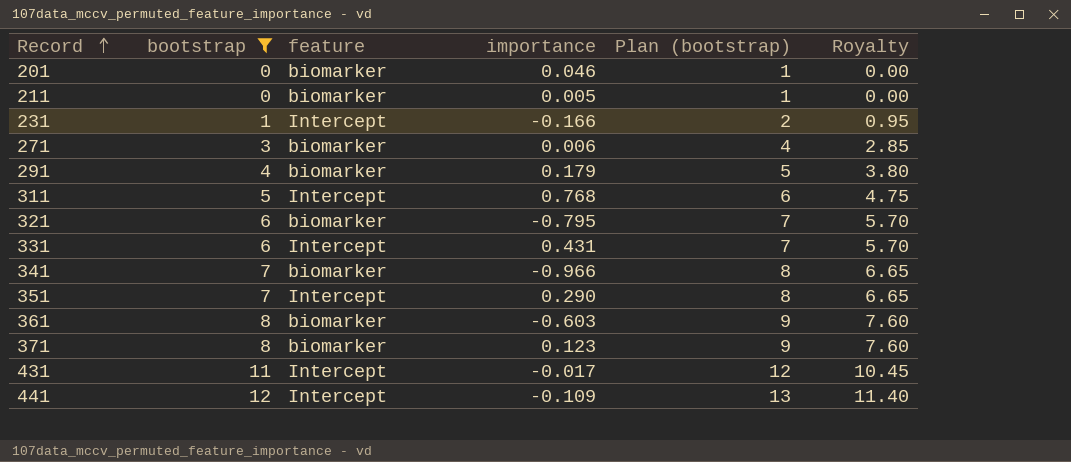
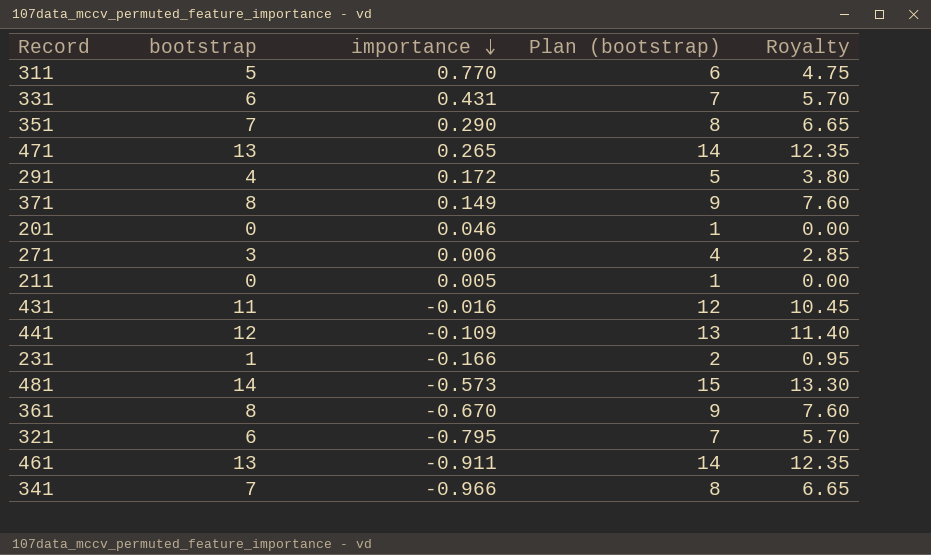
filter: bootstrap <= 12 -> none
row order: Record ascending -> importance descending
column feature | position: 3 -> none
311 | importance: 0.768 -> 0.770
291 | importance: 0.179 -> 0.172
371 | importance: 0.123 -> 0.149
431 | importance: -0.017 -> -0.016
361 | importance: -0.603 -> -0.670

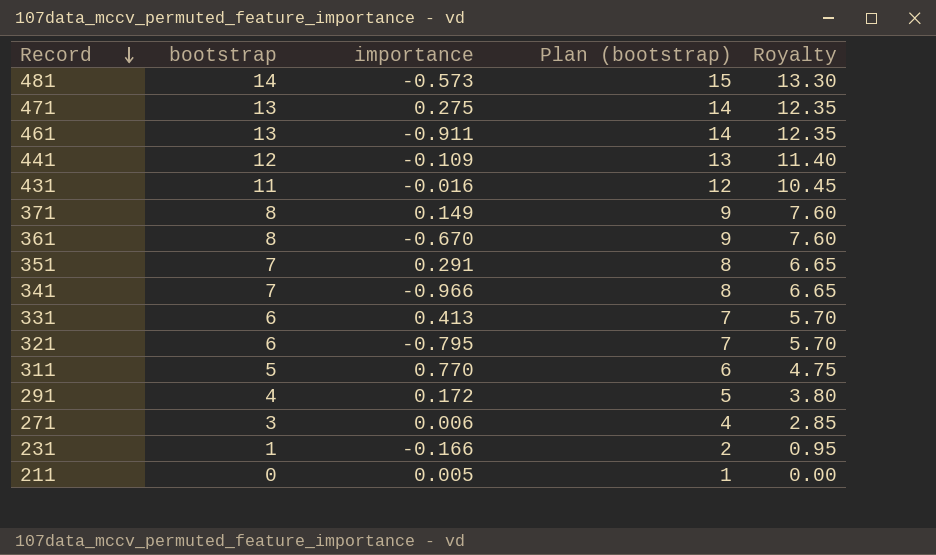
row order: importance descending -> Record descending
row 201: 0 | 0.046 | 1 | 0.00 -> none
471 | importance: 0.265 -> 0.275
351 | importance: 0.290 -> 0.291
331 | importance: 0.431 -> 0.413

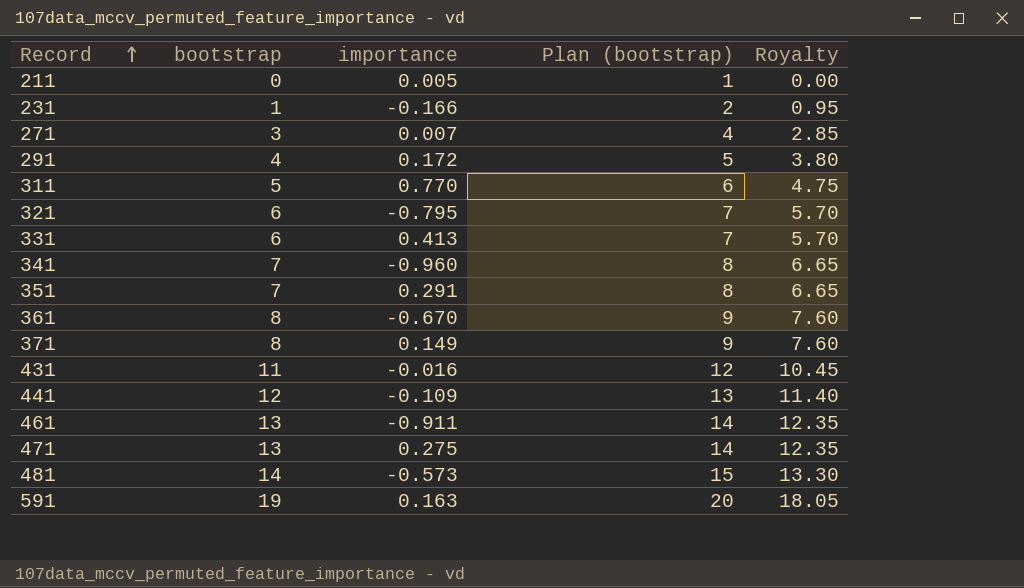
row order: Record descending -> Record ascending
271 | importance: 0.006 -> 0.007
341 | importance: -0.966 -> -0.960
row 591: none -> 19 | 0.163 | 20 | 18.05

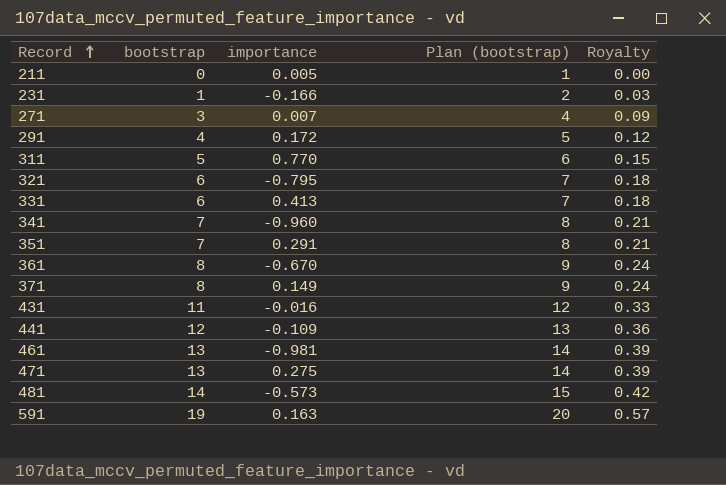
column Royalty | formula: [bootstrap] * 0.95 -> [bootstrap] * 0.03
461 | importance: -0.911 -> -0.981

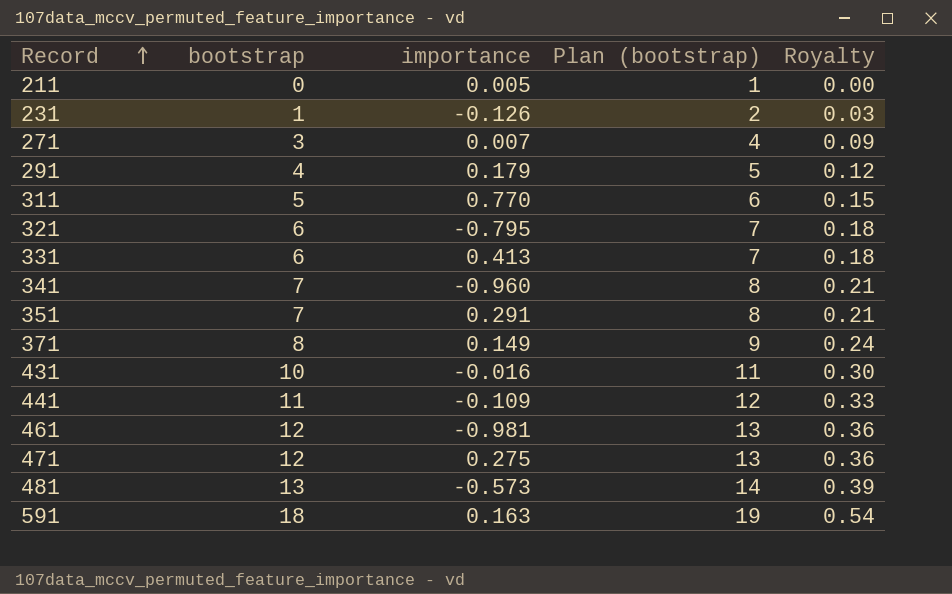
row 361: 8 | -0.670 | 9 | 0.24 -> none
231 | importance: -0.166 -> -0.126
291 | importance: 0.172 -> 0.179
431 | bootstrap: 11 -> 10
431 | Plan (bootstrap): 12 -> 11
431 | Royalty: 0.33 -> 0.30
441 | bootstrap: 12 -> 11
441 | Plan (bootstrap): 13 -> 12
441 | Royalty: 0.36 -> 0.33
461 | bootstrap: 13 -> 12
461 | Plan (bootstrap): 14 -> 13
461 | Royalty: 0.39 -> 0.36
471 | bootstrap: 13 -> 12
471 | Plan (bootstrap): 14 -> 13
471 | Royalty: 0.39 -> 0.36
481 | bootstrap: 14 -> 13
481 | Plan (bootstrap): 15 -> 14
481 | Royalty: 0.42 -> 0.39
591 | bootstrap: 19 -> 18
591 | Plan (bootstrap): 20 -> 19
591 | Royalty: 0.57 -> 0.54

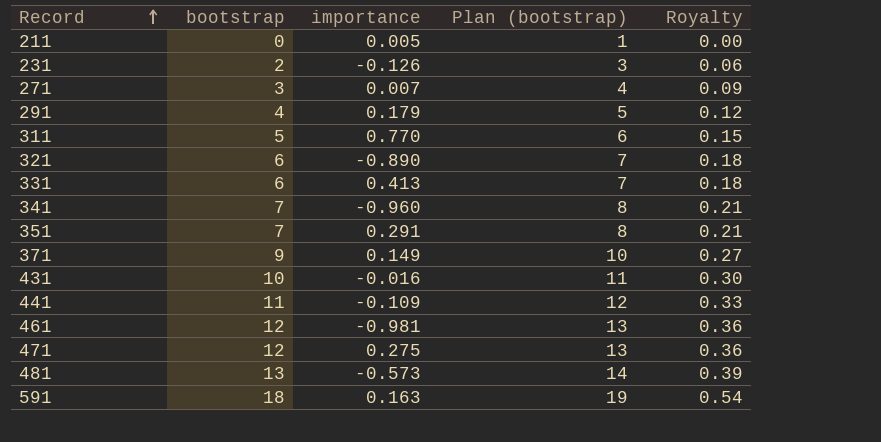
231 | bootstrap: 1 -> 2
231 | Plan (bootstrap): 2 -> 3
231 | Royalty: 0.03 -> 0.06
321 | importance: -0.795 -> -0.890
371 | bootstrap: 8 -> 9
371 | Plan (bootstrap): 9 -> 10
371 | Royalty: 0.24 -> 0.27

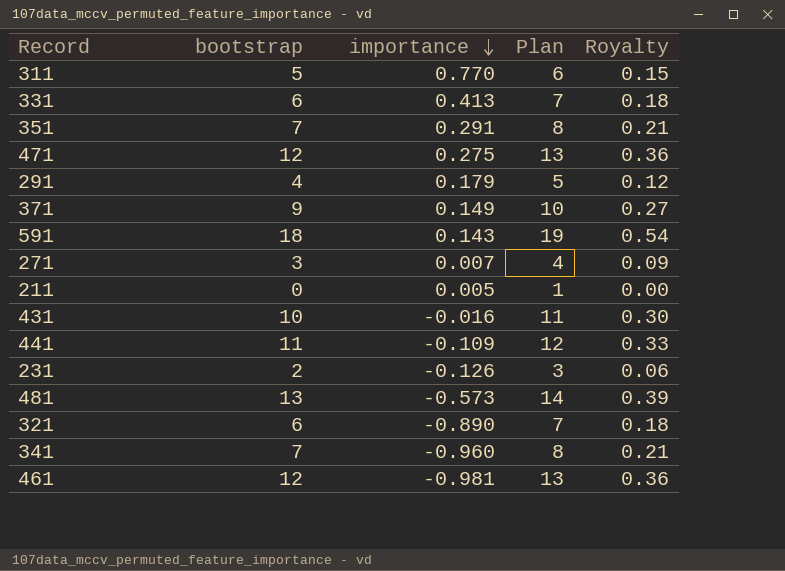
row order: Record ascending -> importance descending
column name: Plan (bootstrap) -> Plan
591 | importance: 0.163 -> 0.143

